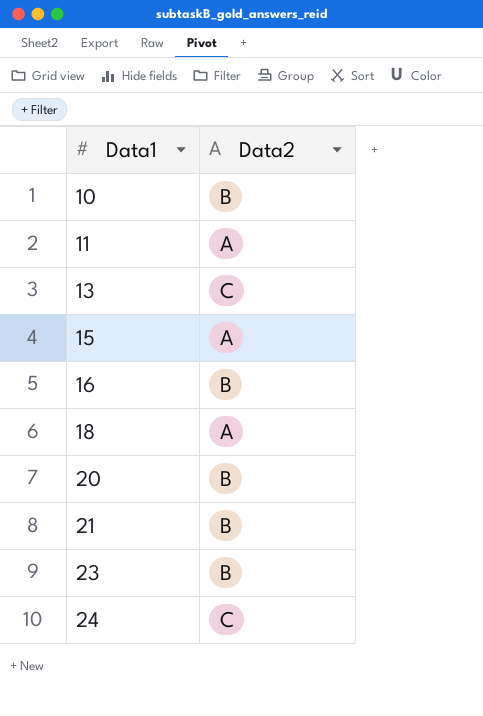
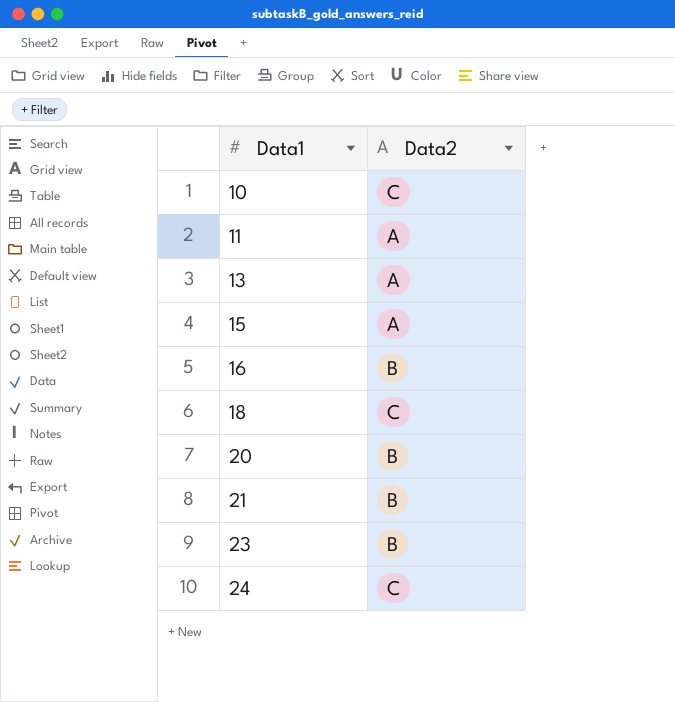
10 | Data2: B -> C
13 | Data2: C -> A
18 | Data2: A -> C

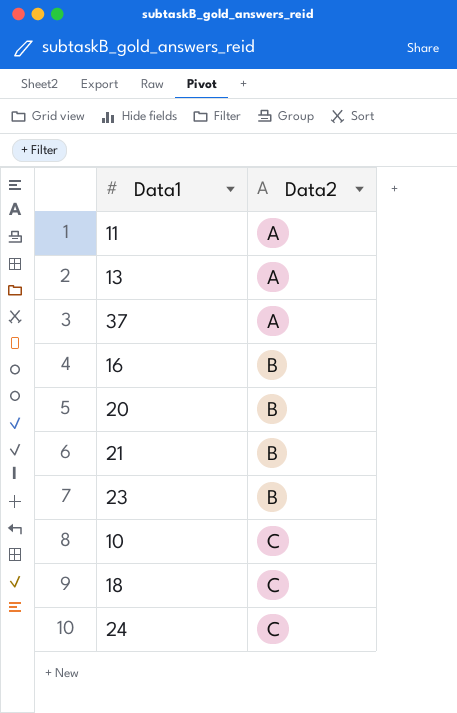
row order: Data1 ascending -> Data2 ascending
row 15: A -> none
row 37: none -> A

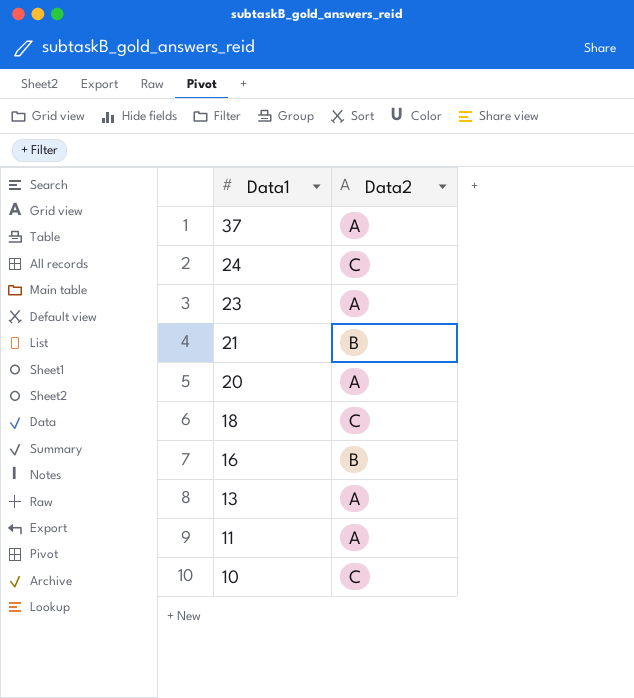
row order: Data2 ascending -> Data1 descending
23 | Data2: B -> A
20 | Data2: B -> A

